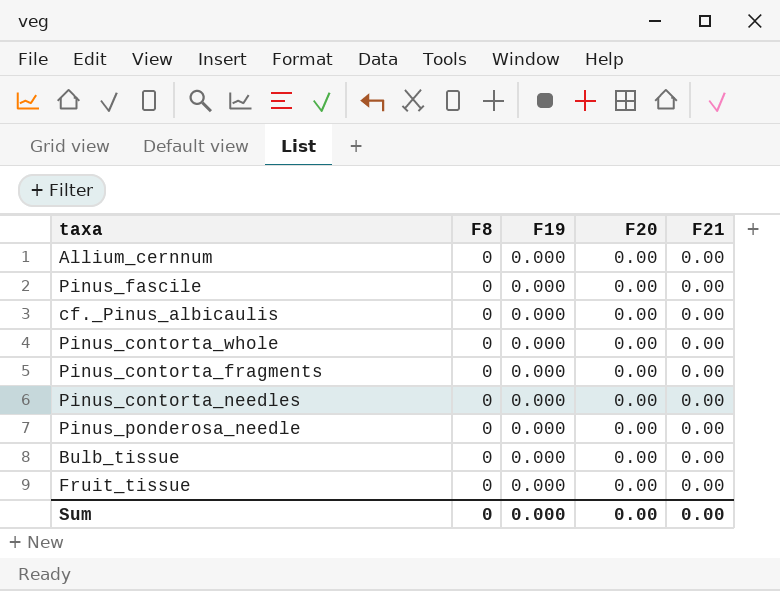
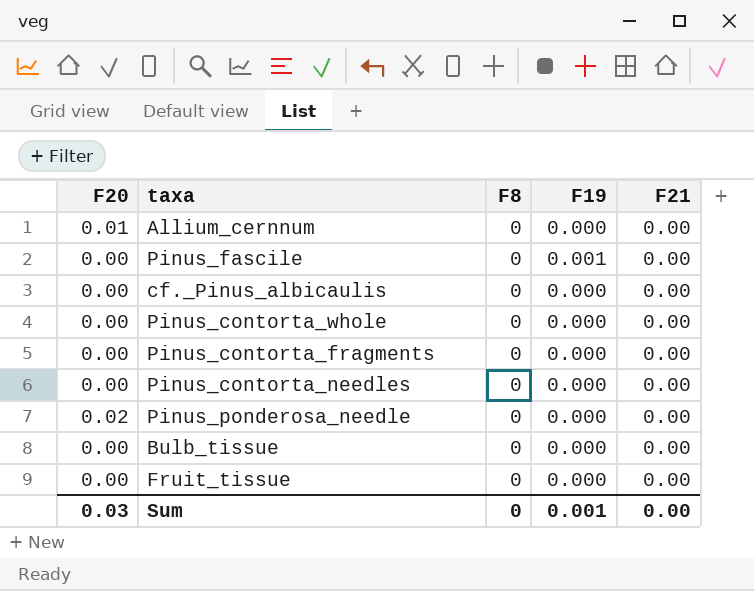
column F20 | position: 4 -> 1
Allium_cernnum | F20: 0.00 -> 0.01
Pinus_fascile | F19: 0.000 -> 0.001
Pinus_ponderosa_needle | F20: 0.00 -> 0.02
Sum | F20: 0.00 -> 0.03
Sum | F19: 0.000 -> 0.001

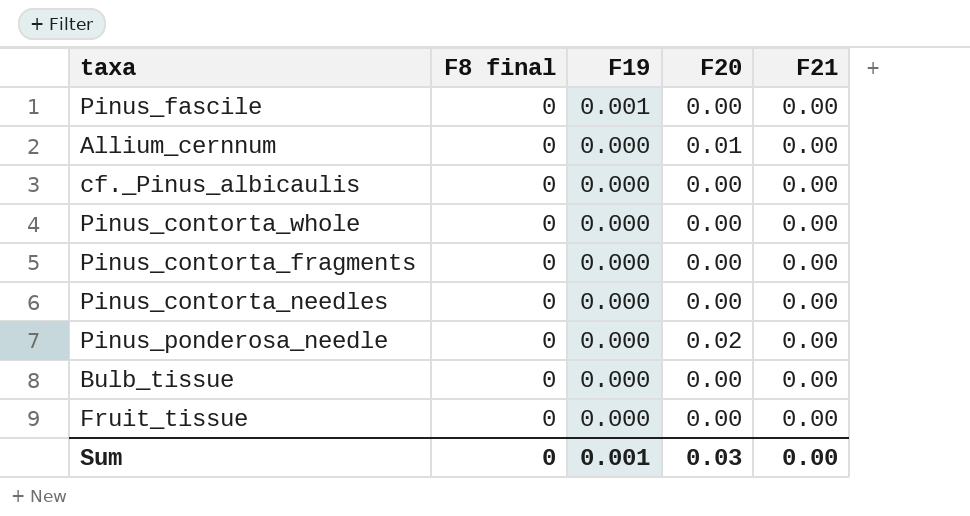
row order: none -> F19 descending
column name: F8 -> F8 final
column F20 | position: 1 -> 4

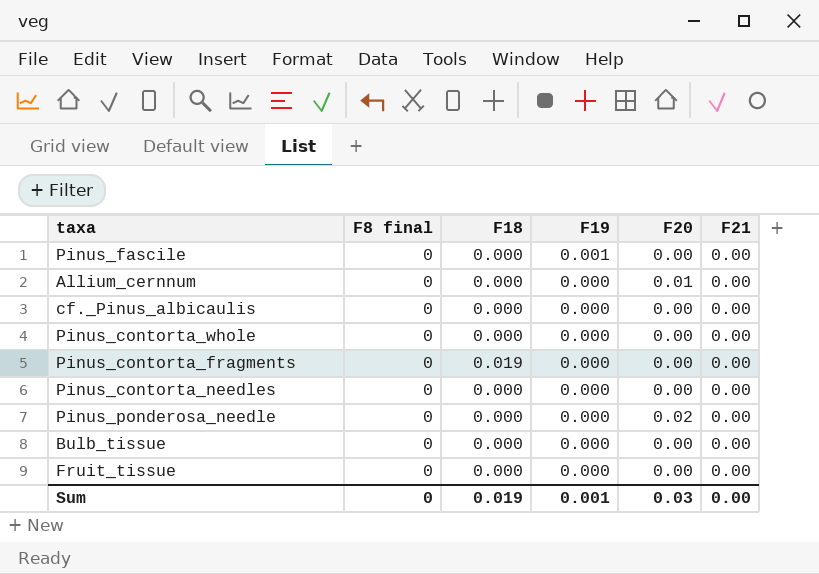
column F18 | position: none -> 3

